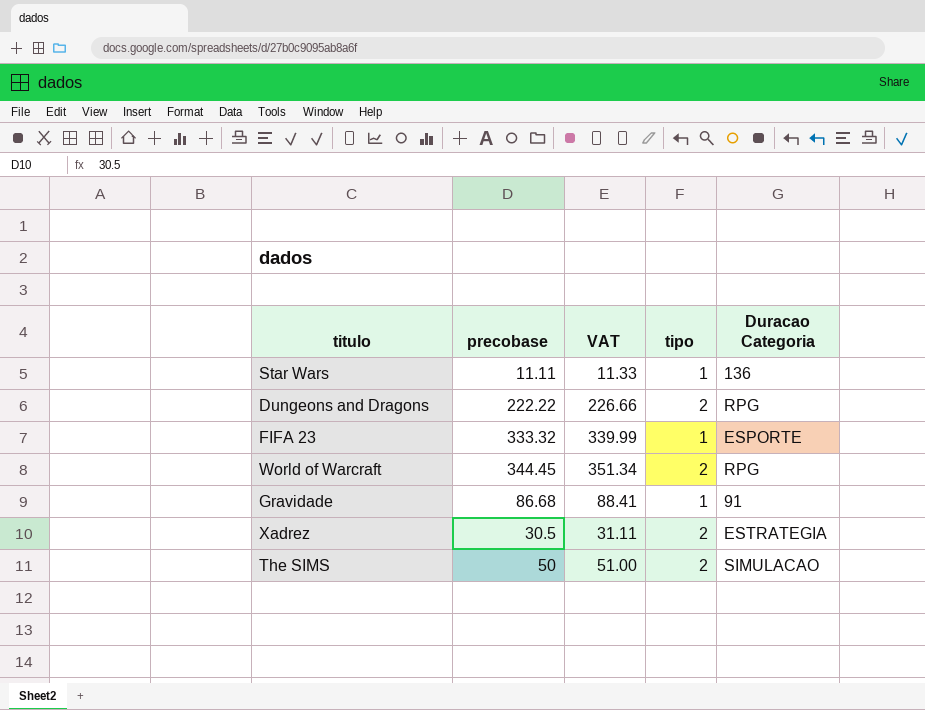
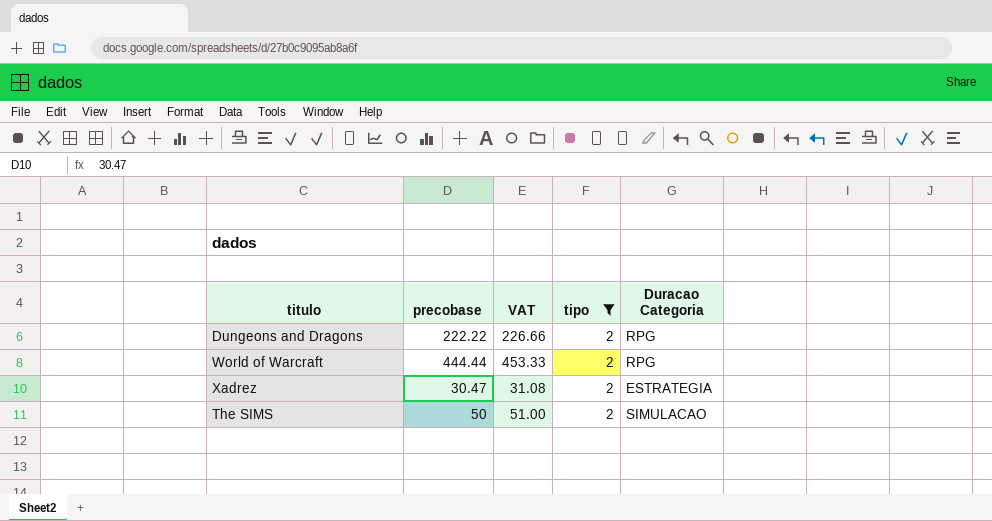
filter: none -> tipo = 2
World of Warcraft | precobase: 344.45 -> 444.44
World of Warcraft | VAT: 351.34 -> 453.33
Xadrez | precobase: 30.5 -> 30.47
Xadrez | VAT: 31.11 -> 31.08

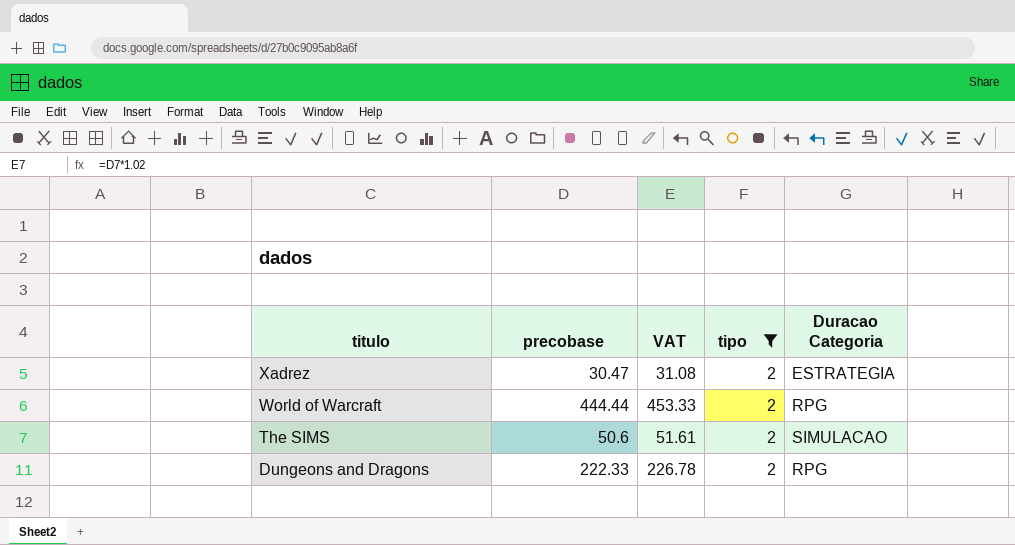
row order: none -> titulo descending
The SIMS | precobase: 50 -> 50.6
The SIMS | VAT: 51.00 -> 51.61
Dungeons and Dragons | precobase: 222.22 -> 222.33
Dungeons and Dragons | VAT: 226.66 -> 226.78

